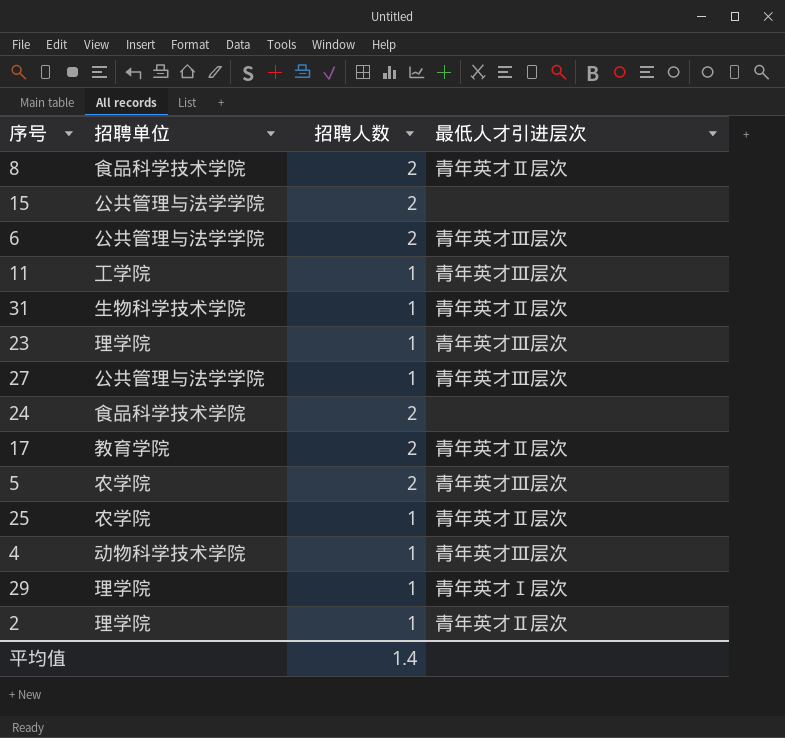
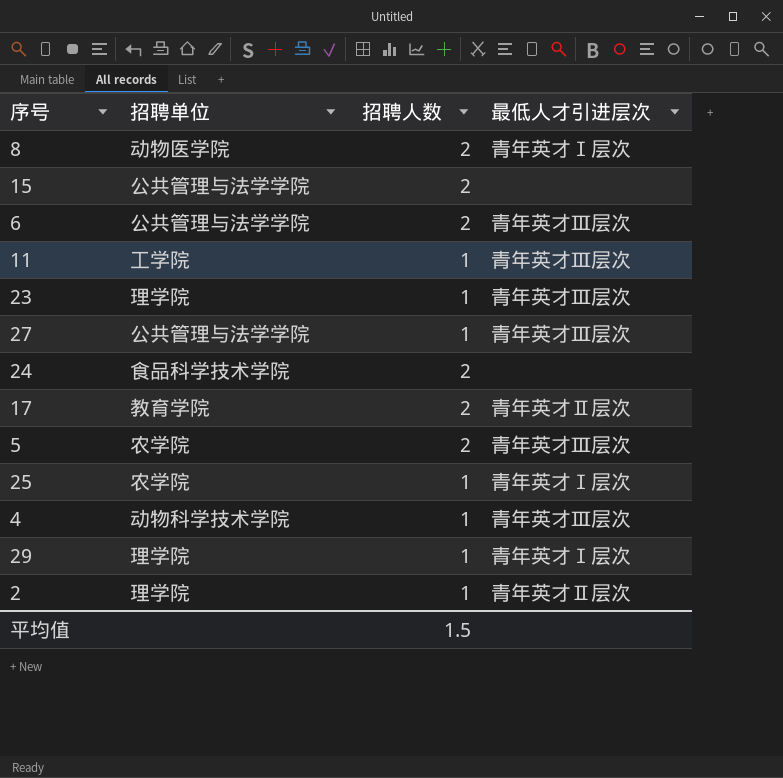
row 31: 生物科学技术学院 | 1 | 青年英才Ⅱ层次 -> none
8 | 招聘单位: 食品科学技术学院 -> 动物医学院
8 | 最低人才引进层次: 青年英才Ⅱ层次 -> 青年英才Ⅰ层次
25 | 最低人才引进层次: 青年英才Ⅱ层次 -> 青年英才Ⅰ层次
平均值 | 招聘人数: 1.4 -> 1.5

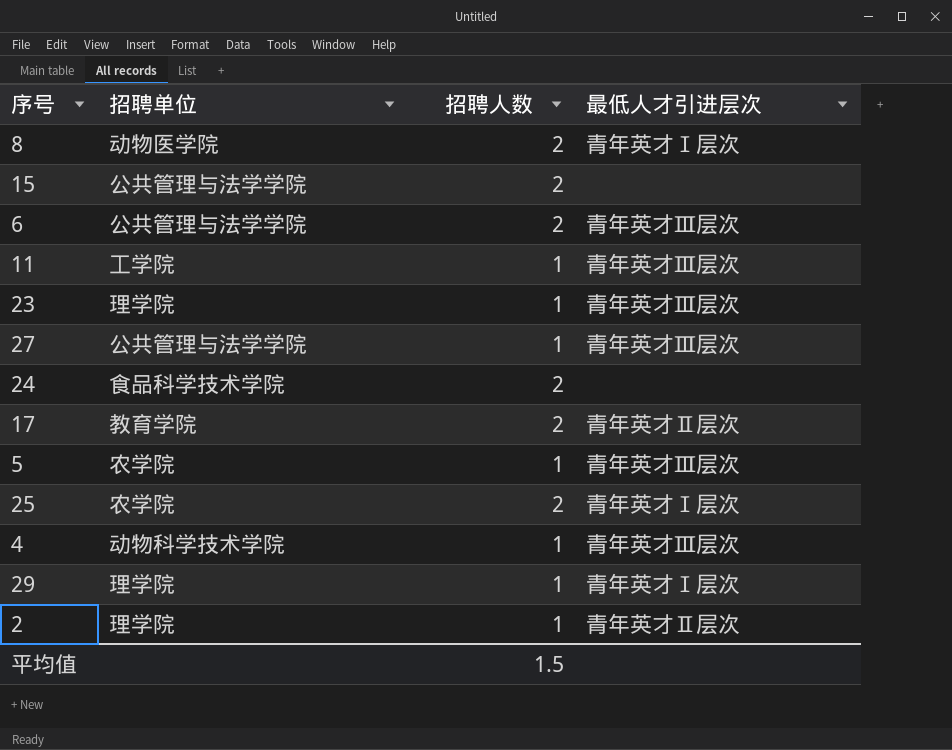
5 | 招聘人数: 2 -> 1
25 | 招聘人数: 1 -> 2

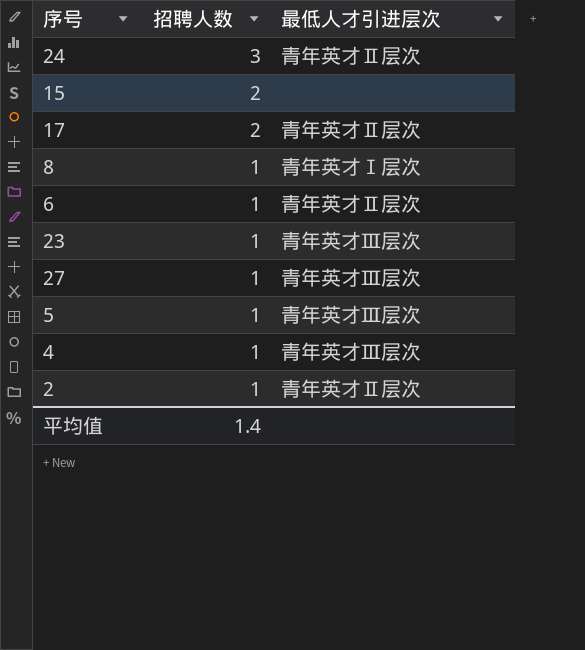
row order: none -> 招聘人数 descending
column 招聘单位 | position: 2 -> none
row 11: 工学院 | 1 | 青年英才Ⅲ层次 -> none
row 25: 农学院 | 2 | 青年英才Ⅰ层次 -> none
row 29: 理学院 | 1 | 青年英才Ⅰ层次 -> none
24 | 招聘人数: 2 -> 3
24 | 最低人才引进层次: none -> 青年英才Ⅱ层次
8 | 招聘人数: 2 -> 1
6 | 招聘人数: 2 -> 1
6 | 最低人才引进层次: 青年英才Ⅲ层次 -> 青年英才Ⅱ层次
平均值 | 招聘人数: 1.5 -> 1.4

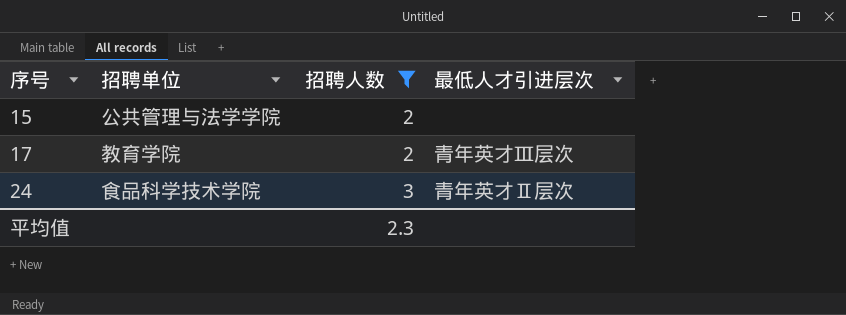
filter: none -> 招聘人数 != 1
row order: 招聘人数 descending -> 序号 ascending
column 招聘单位 | position: none -> 2
17 | 最低人才引进层次: 青年英才Ⅱ层次 -> 青年英才Ⅲ层次
平均值 | 招聘人数: 1.4 -> 2.3

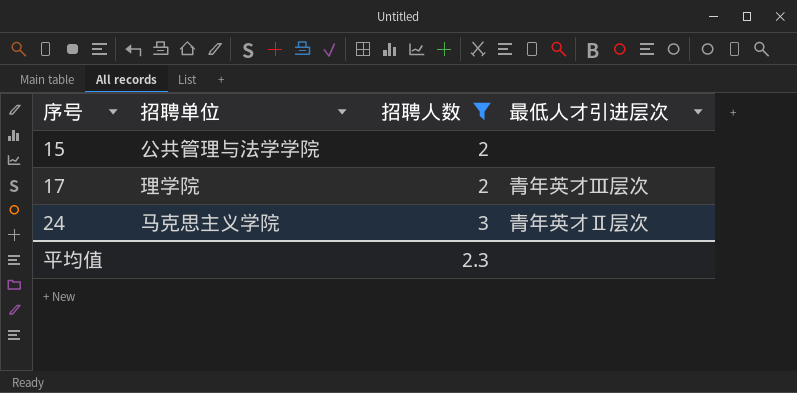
17 | 招聘单位: 教育学院 -> 理学院
24 | 招聘单位: 食品科学技术学院 -> 马克思主义学院

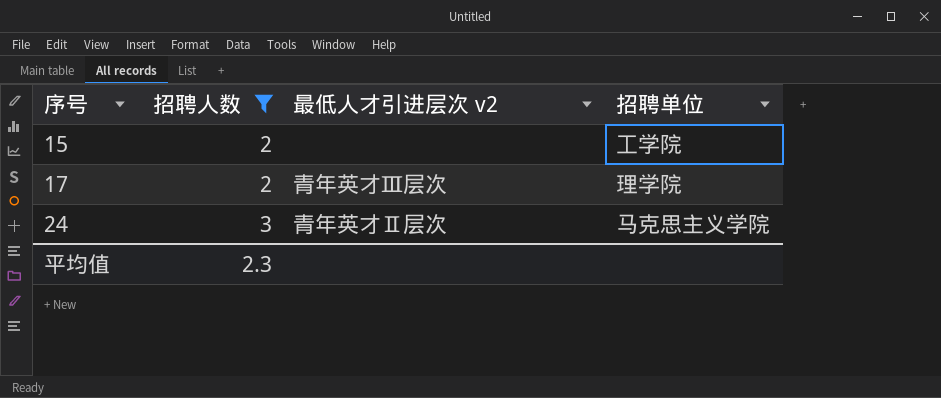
column name: 最低人才引进层次 -> 最低人才引进层次 v2
column 招聘单位 | position: 2 -> 4
15 | 招聘单位: 公共管理与法学学院 -> 工学院

